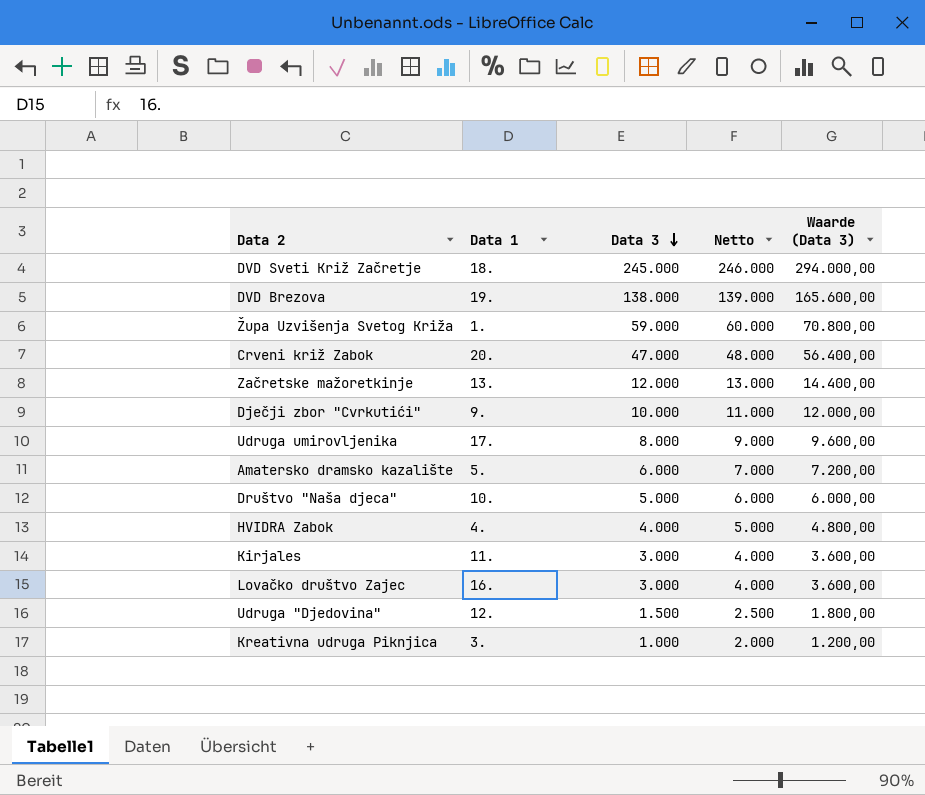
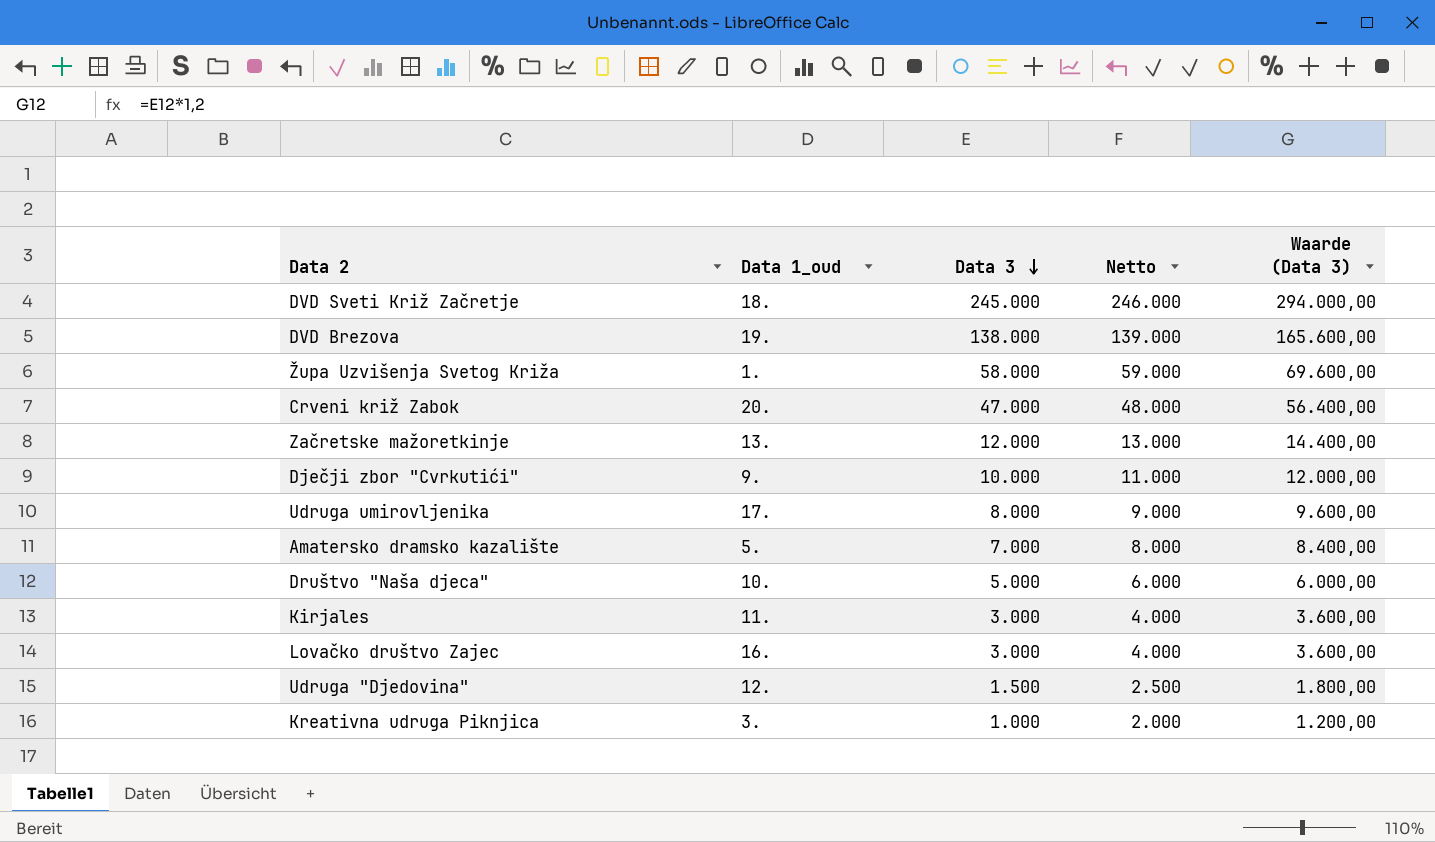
column name: Data 1 -> Data 1_oud
row HVIDRA Zabok: 4. | 4.000 | 5.000 | 4.800,00 -> none
Župa Uzvišenja Svetog Križa | Data 3: 59.000 -> 58.000
Župa Uzvišenja Svetog Križa | Netto: 60.000 -> 59.000
Župa Uzvišenja Svetog Križa | Waarde (Data 3): 70.800,00 -> 69.600,00
Amatersko dramsko kazalište | Data 3: 6.000 -> 7.000
Amatersko dramsko kazalište | Netto: 7.000 -> 8.000
Amatersko dramsko kazalište | Waarde (Data 3): 7.200,00 -> 8.400,00

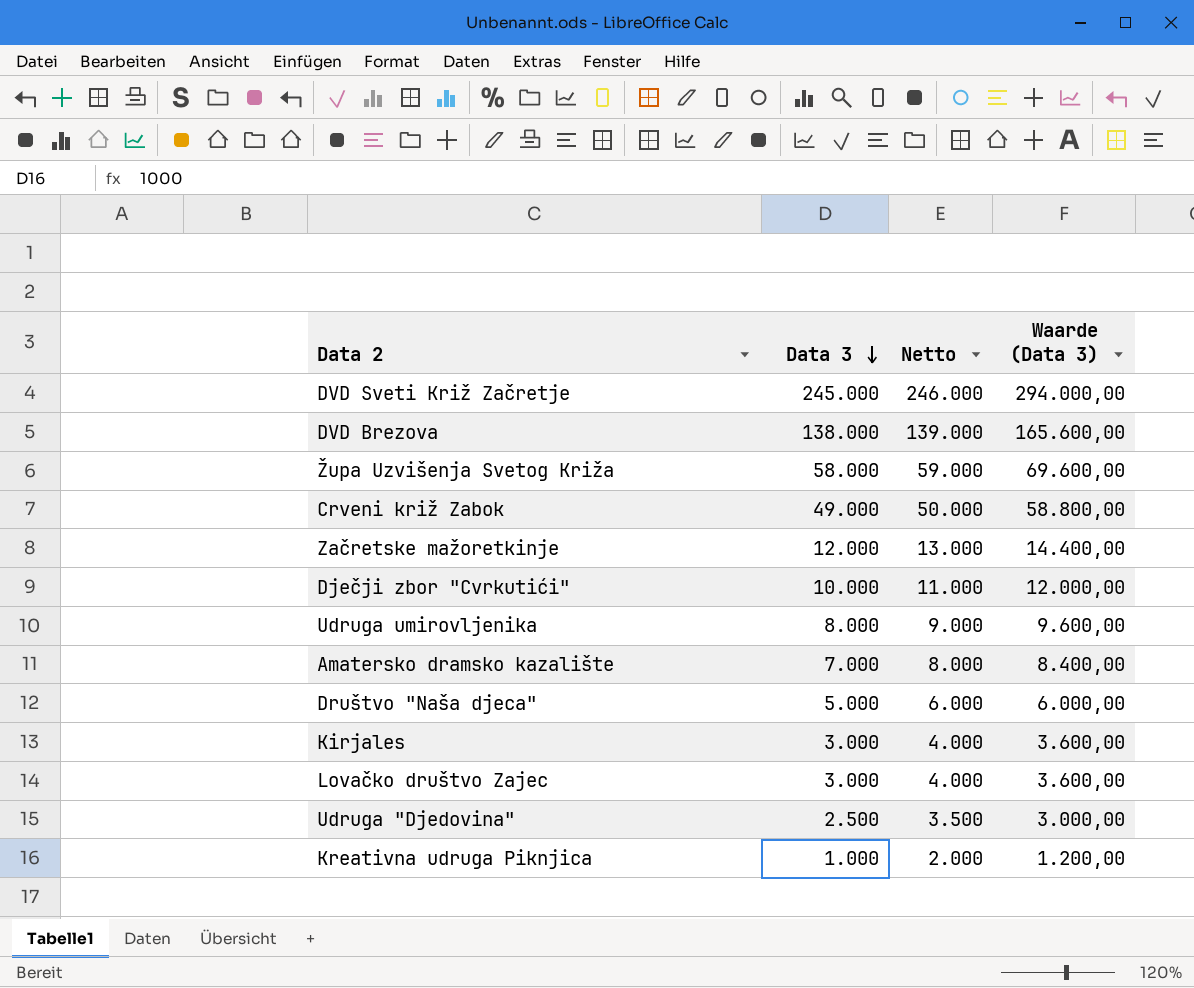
column Data 1_oud | position: 2 -> none
Crveni križ Zabok | Data 3: 47.000 -> 49.000
Crveni križ Zabok | Netto: 48.000 -> 50.000
Crveni križ Zabok | Waarde (Data 3): 56.400,00 -> 58.800,00
Udruga "Djedovina" | Data 3: 1.500 -> 2.500
Udruga "Djedovina" | Netto: 2.500 -> 3.500
Udruga "Djedovina" | Waarde (Data 3): 1.800,00 -> 3.000,00

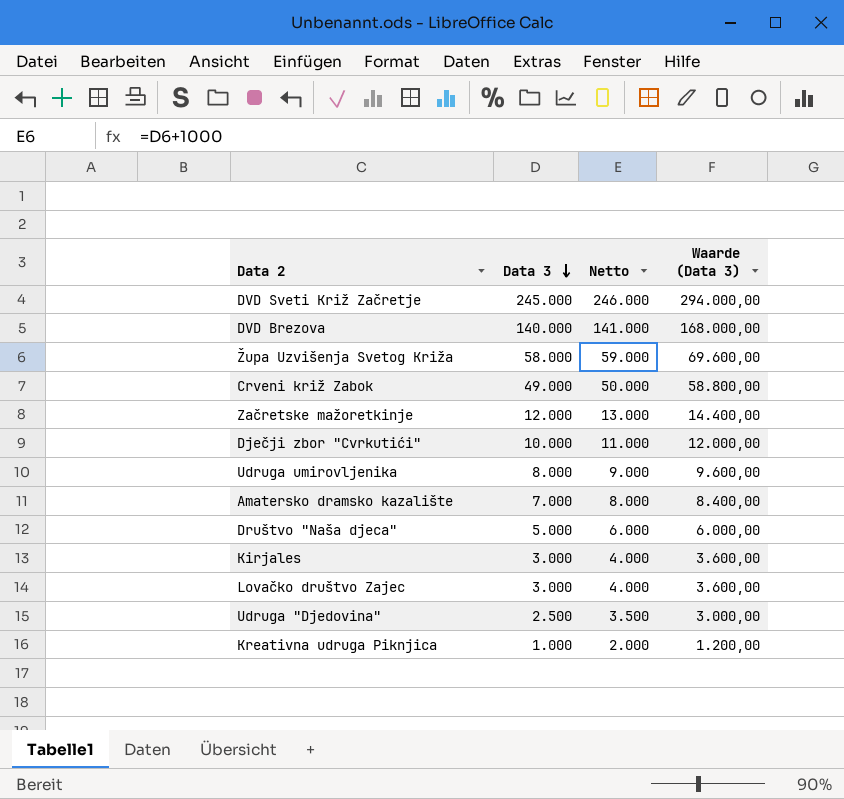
DVD Brezova | Data 3: 138.000 -> 140.000
DVD Brezova | Netto: 139.000 -> 141.000
DVD Brezova | Waarde (Data 3): 165.600,00 -> 168.000,00

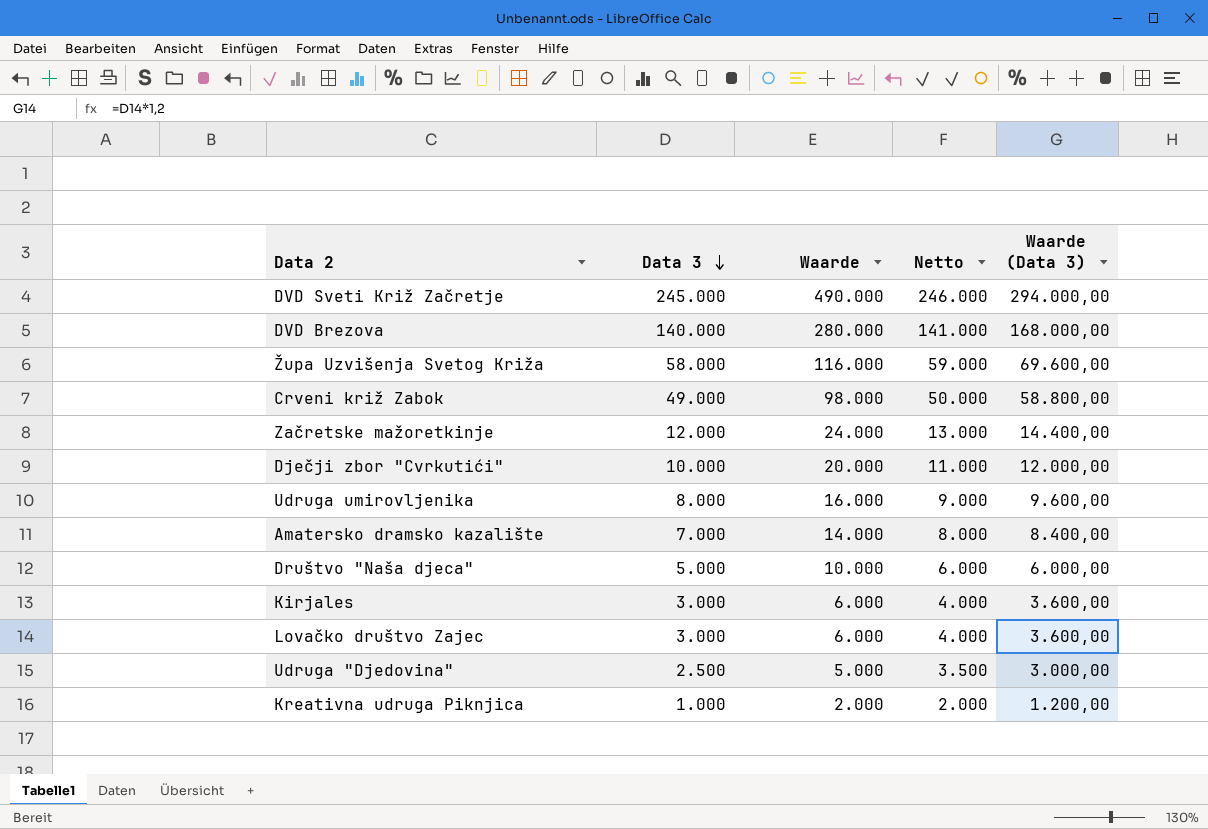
column Waarde | formula: none -> [Data 3] * 2

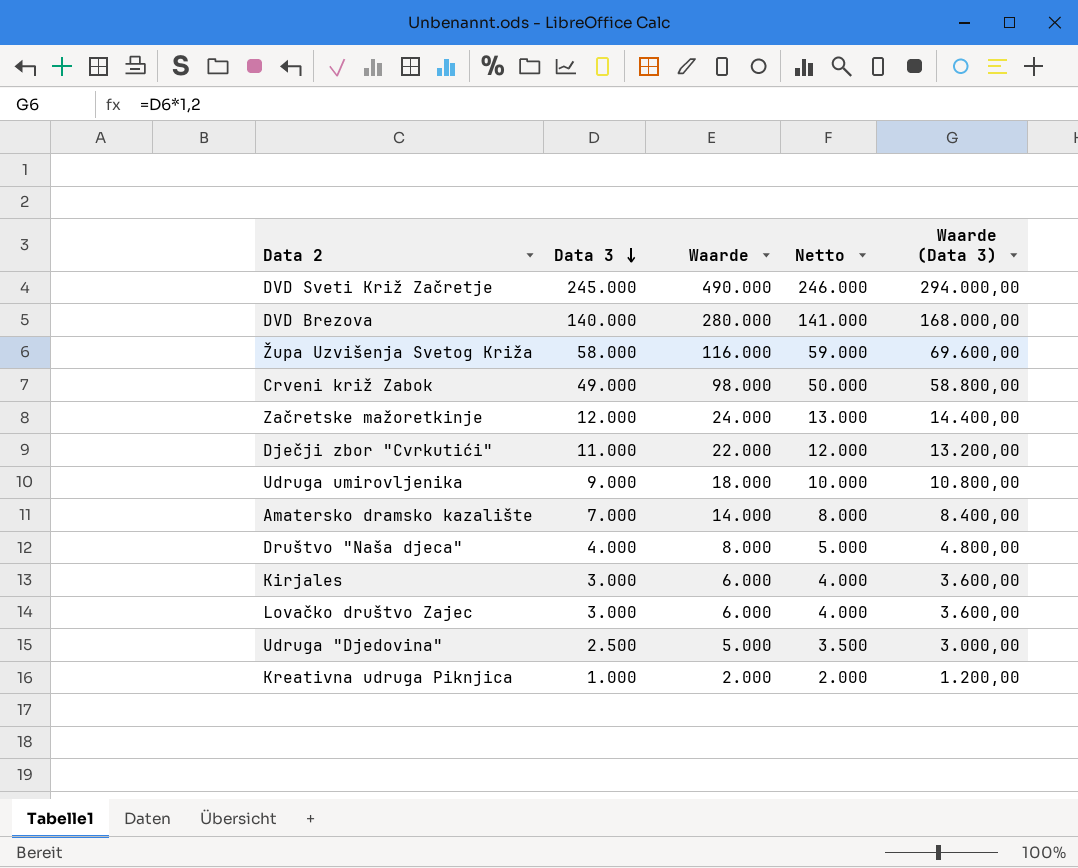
Dječji zbor "Cvrkutići" | Data 3: 10.000 -> 11.000
Dječji zbor "Cvrkutići" | Waarde: 20.000 -> 22.000
Dječji zbor "Cvrkutići" | Netto: 11.000 -> 12.000
Dječji zbor "Cvrkutići" | Waarde (Data 3): 12.000,00 -> 13.200,00
Udruga umirovljenika | Data 3: 8.000 -> 9.000
Udruga umirovljenika | Waarde: 16.000 -> 18.000
Udruga umirovljenika | Netto: 9.000 -> 10.000
Udruga umirovljenika | Waarde (Data 3): 9.600,00 -> 10.800,00
Društvo "Naša djeca" | Data 3: 5.000 -> 4.000
Društvo "Naša djeca" | Waarde: 10.000 -> 8.000
Društvo "Naša djeca" | Netto: 6.000 -> 5.000
Društvo "Naša djeca" | Waarde (Data 3): 6.000,00 -> 4.800,00

